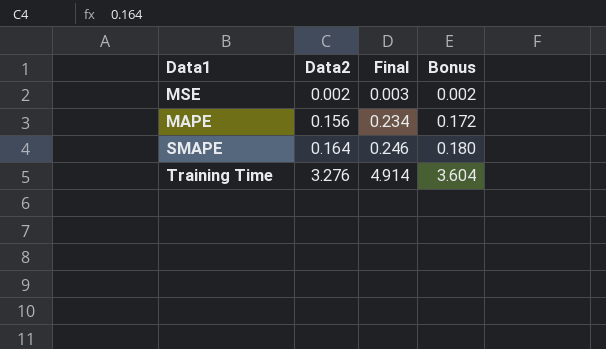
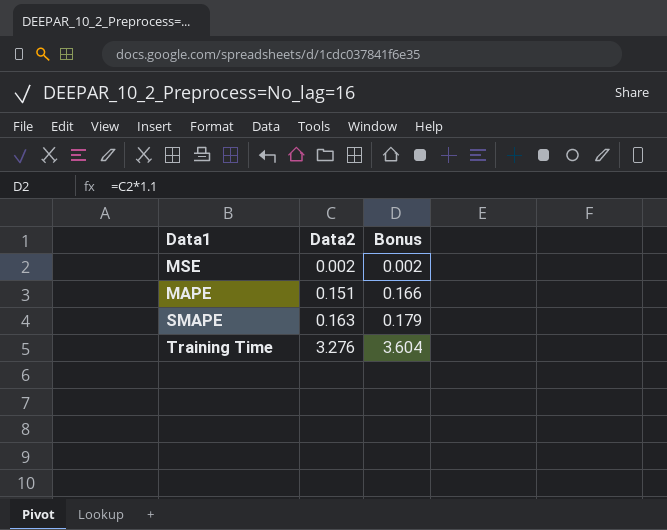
column Final | formula: [Data2] * 1.5 -> none
MAPE | Data2: 0.156 -> 0.151
MAPE | Bonus: 0.172 -> 0.166
SMAPE | Data2: 0.164 -> 0.163
SMAPE | Bonus: 0.180 -> 0.179

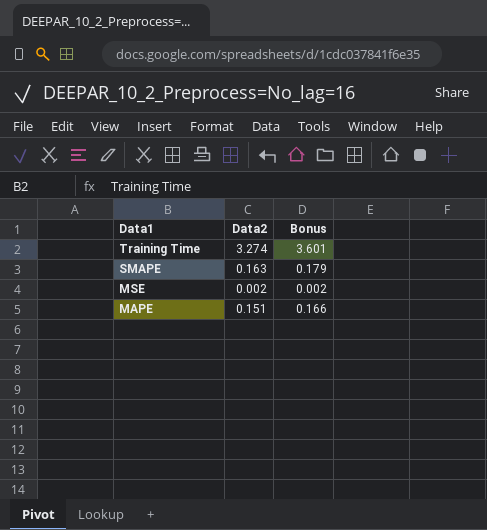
row order: Data2 ascending -> Data1 descending
Training Time | Data2: 3.276 -> 3.274
Training Time | Bonus: 3.604 -> 3.601

